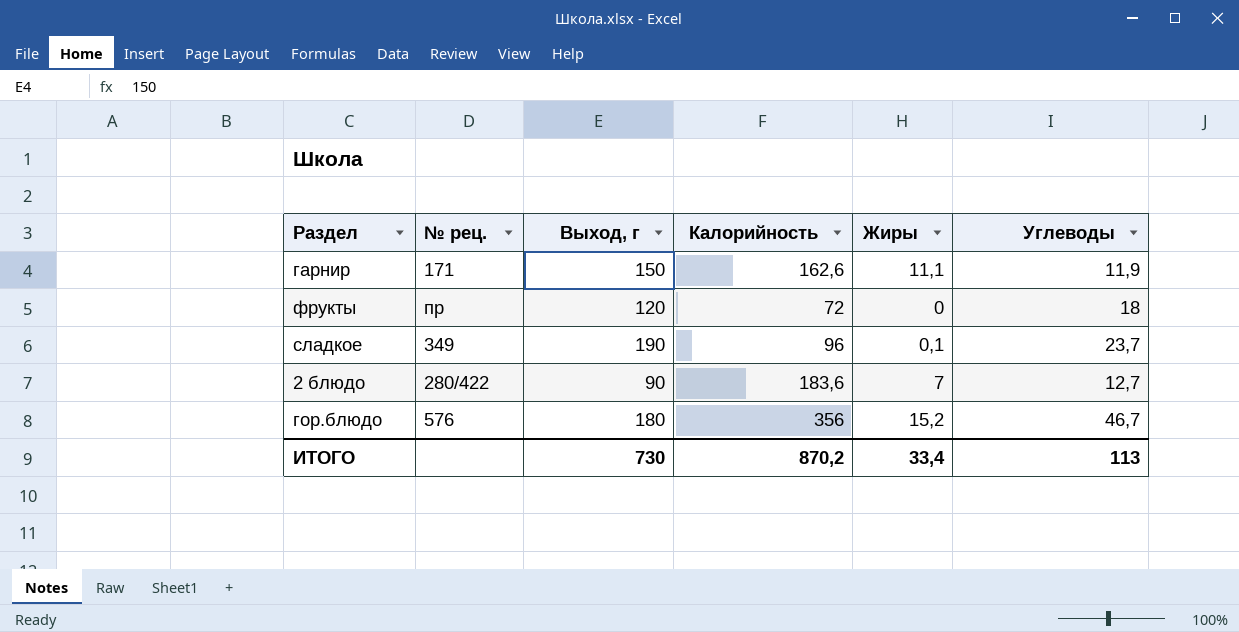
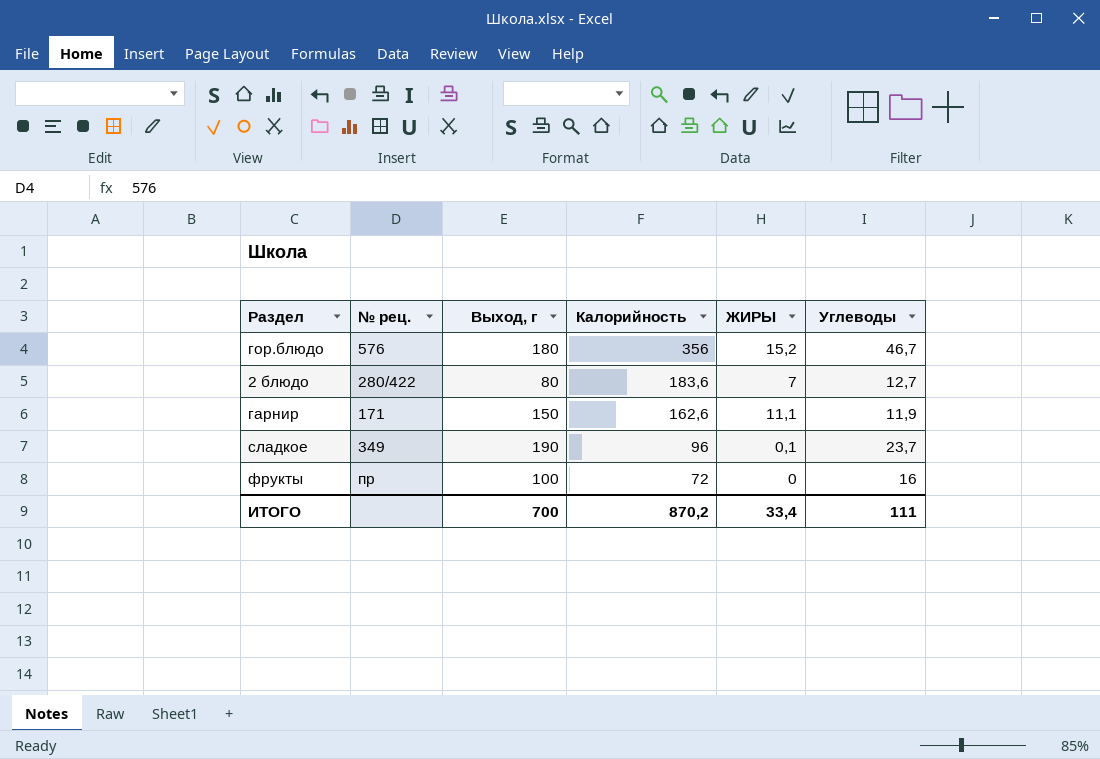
row order: none -> Калорийность descending
column name: Жиры -> ЖИРЫ
2 блюдо | Выход, г: 90 -> 80
фрукты | Выход, г: 120 -> 100
фрукты | Углеводы: 18 -> 16
ИТОГО | Выход, г: 730 -> 700
ИТОГО | Углеводы: 113 -> 111

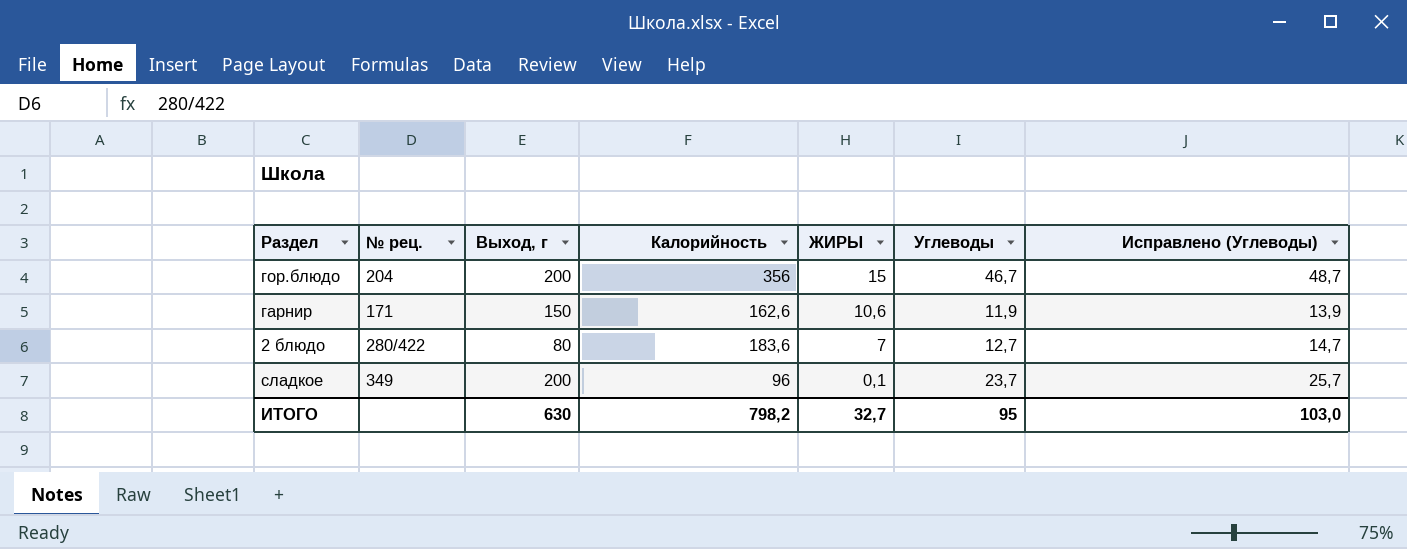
row order: Калорийность descending -> ЖИРЫ descending
column Исправлено (Углеводы) | formula: none -> [Углеводы] + 2
row фрукты: пр | 100 | 72 | 0 | 16 -> none
гор.блюдо | № рец.: 576 -> 204
гор.блюдо | Выход, г: 180 -> 200
гор.блюдо | ЖИРЫ: 15,2 -> 15
гарнир | ЖИРЫ: 11,1 -> 10,6
сладкое | Выход, г: 190 -> 200
ИТОГО | Выход, г: 700 -> 630
ИТОГО | Калорийность: 870,2 -> 798,2
ИТОГО | ЖИРЫ: 33,4 -> 32,7
ИТОГО | Углеводы: 111 -> 95

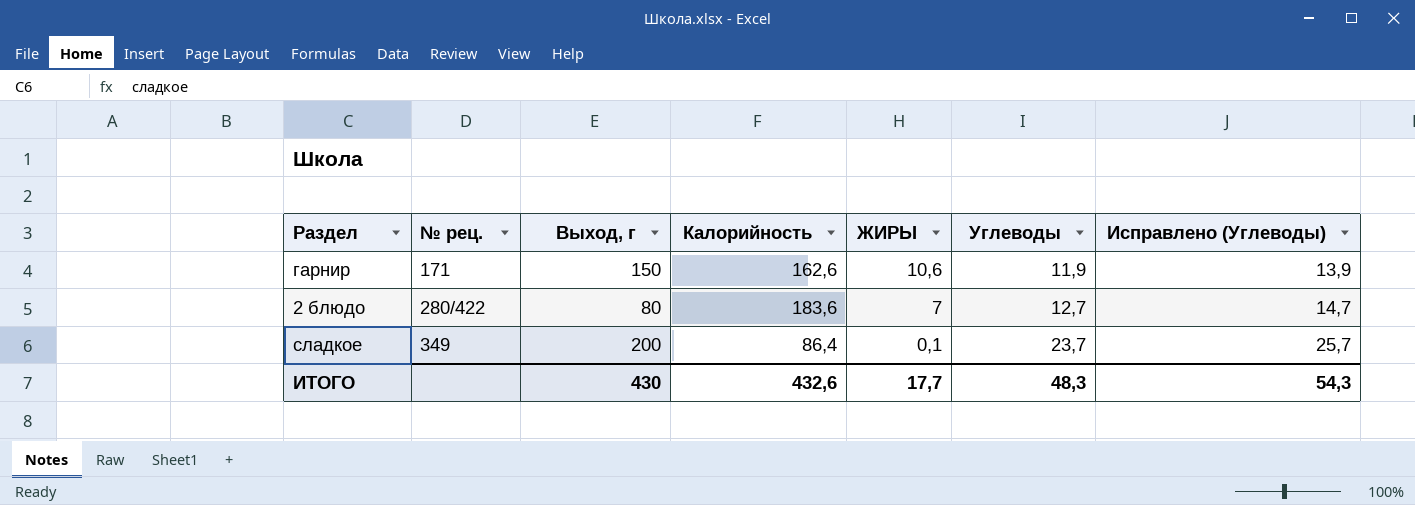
row гор.блюдо: 204 | 200 | 356 | 15 | 46,7 | 48,7 -> none
сладкое | Калорийность: 96 -> 86,4
ИТОГО | Выход, г: 630 -> 430
ИТОГО | Калорийность: 798,2 -> 432,6
ИТОГО | ЖИРЫ: 32,7 -> 17,7
ИТОГО | Углеводы: 95 -> 48,3
ИТОГО | Исправлено (Углеводы): 103,0 -> 54,3

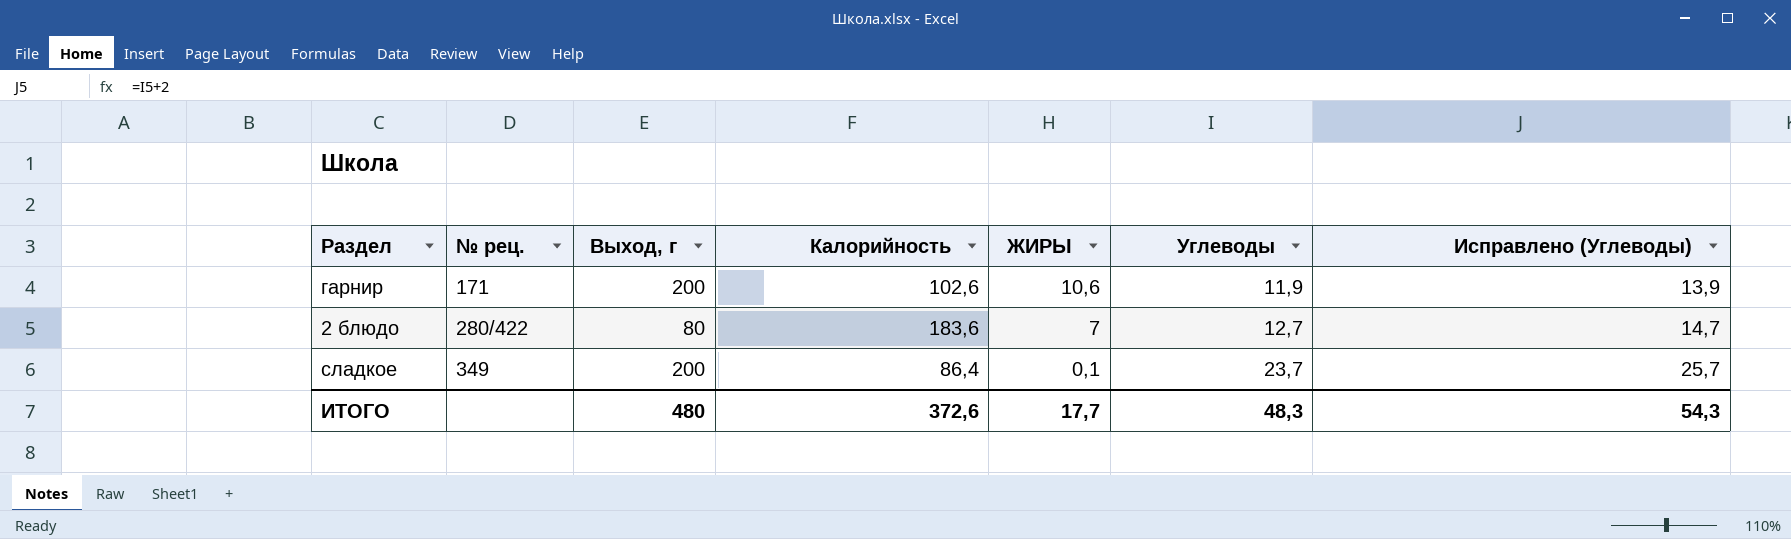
гарнир | Выход, г: 150 -> 200
гарнир | Калорийность: 162,6 -> 102,6
ИТОГО | Выход, г: 430 -> 480
ИТОГО | Калорийность: 432,6 -> 372,6

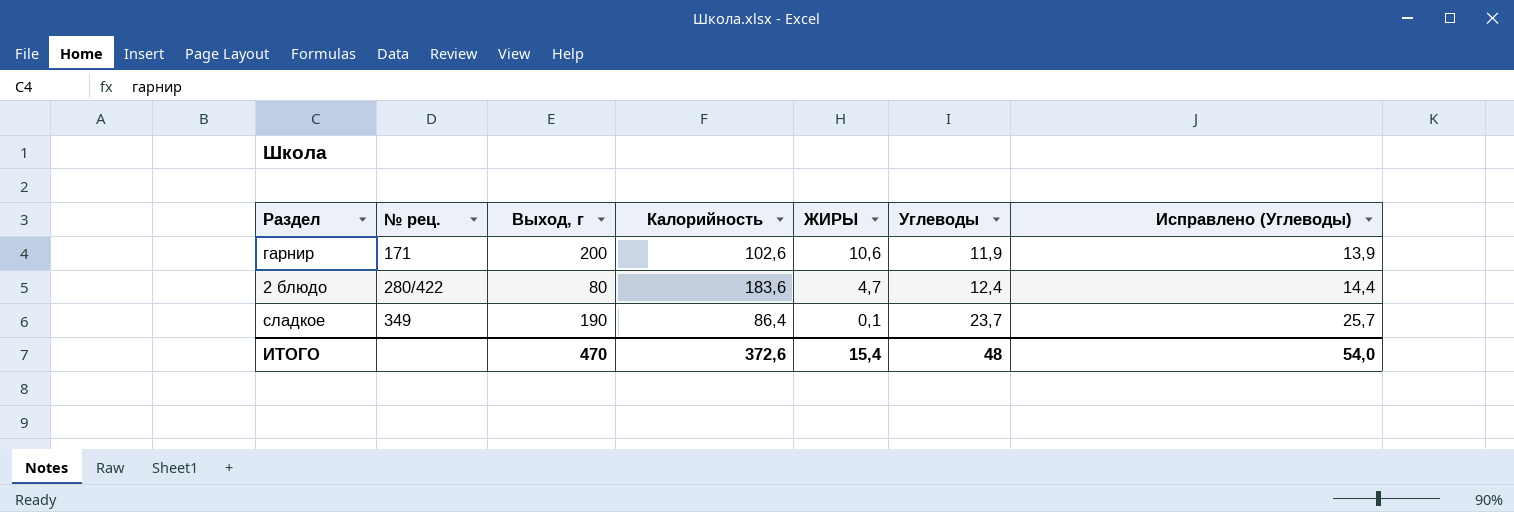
2 блюдо | ЖИРЫ: 7 -> 4,7
2 блюдо | Углеводы: 12,7 -> 12,4
2 блюдо | Исправлено (Углеводы): 14,7 -> 14,4
сладкое | Выход, г: 200 -> 190
ИТОГО | Выход, г: 480 -> 470
ИТОГО | ЖИРЫ: 17,7 -> 15,4
ИТОГО | Углеводы: 48,3 -> 48
ИТОГО | Исправлено (Углеводы): 54,3 -> 54,0

